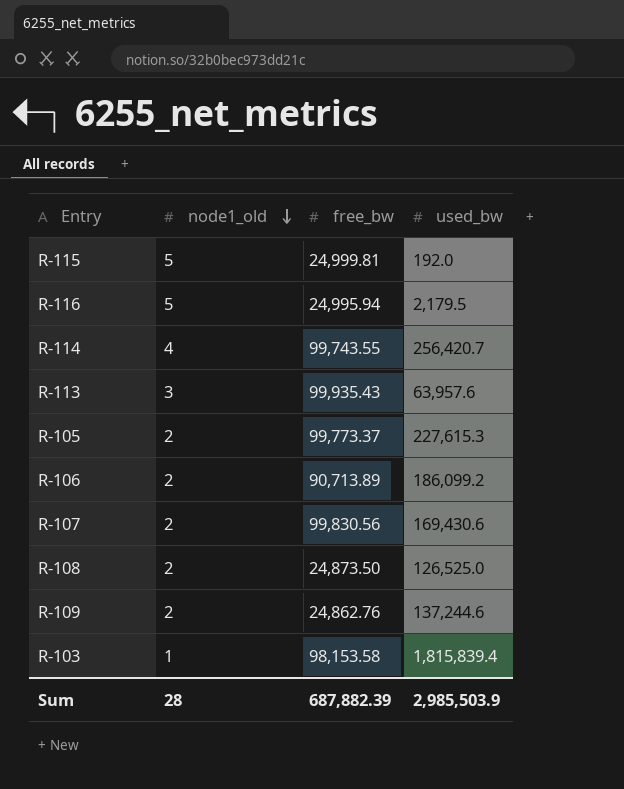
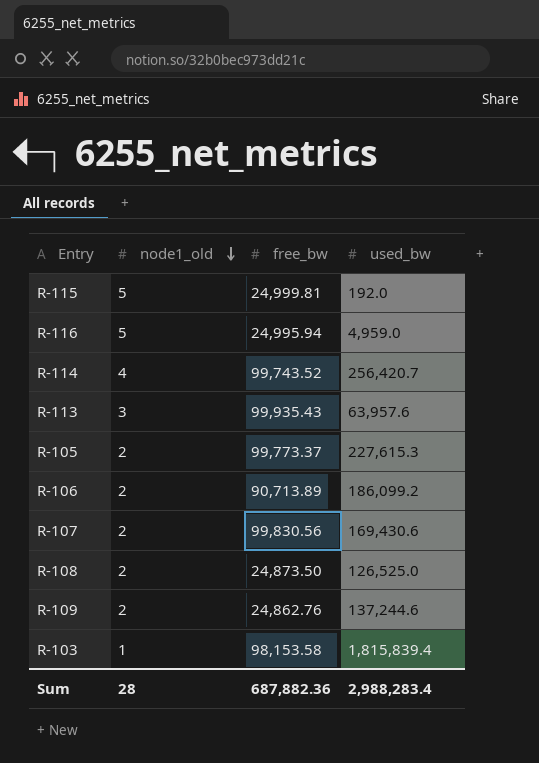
R-116 | used_bw: 2,179.5 -> 4,959.0
R-114 | free_bw: 99,743.55 -> 99,743.52
Sum | free_bw: 687,882.39 -> 687,882.36
Sum | used_bw: 2,985,503.9 -> 2,988,283.4

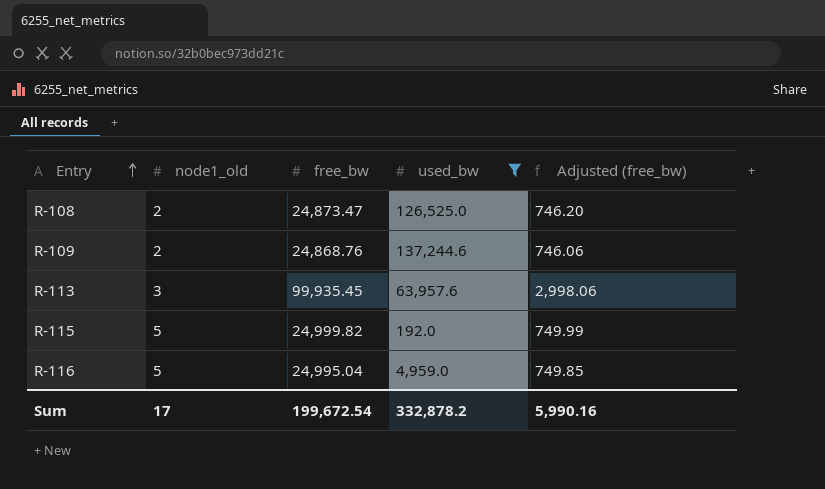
filter: none -> used_bw <= 137,244.6
row order: node1_old descending -> Entry ascending
column Adjusted (free_bw) | formula: none -> [free_bw] * 0.03
R-108 | free_bw: 24,873.50 -> 24,873.47
R-109 | free_bw: 24,862.76 -> 24,868.76
R-113 | free_bw: 99,935.43 -> 99,935.45
R-115 | free_bw: 24,999.81 -> 24,999.82
R-116 | free_bw: 24,995.94 -> 24,995.04
Sum | node1_old: 28 -> 17
Sum | free_bw: 687,882.36 -> 199,672.54
Sum | used_bw: 2,988,283.4 -> 332,878.2

